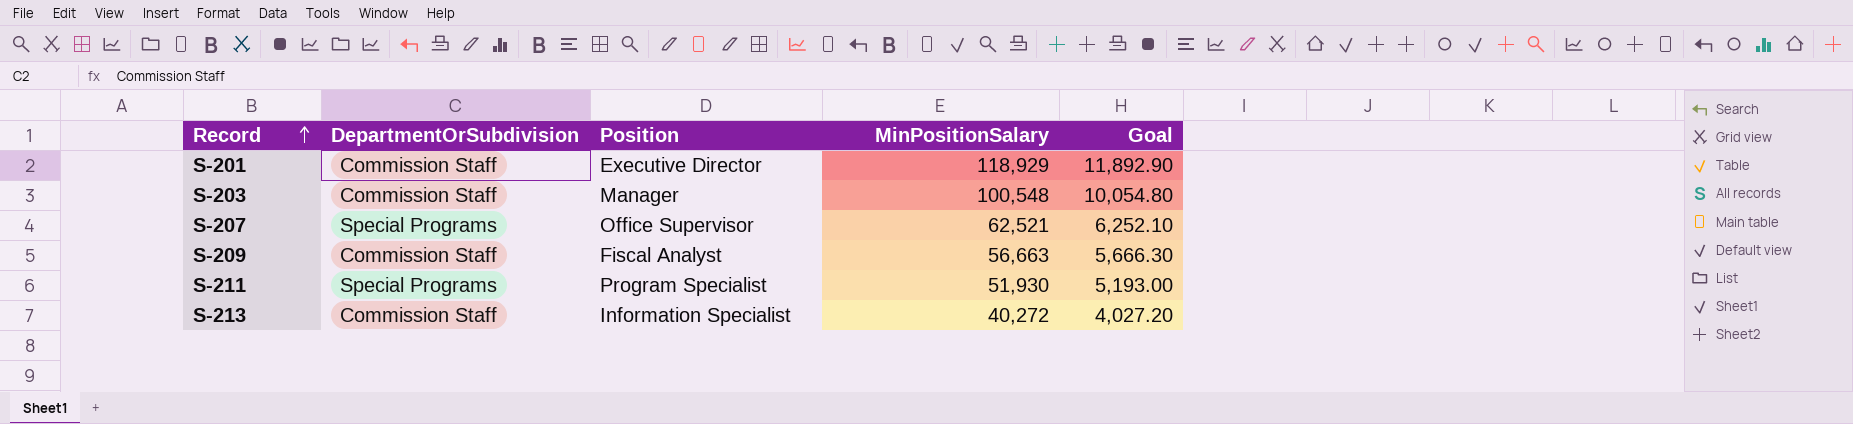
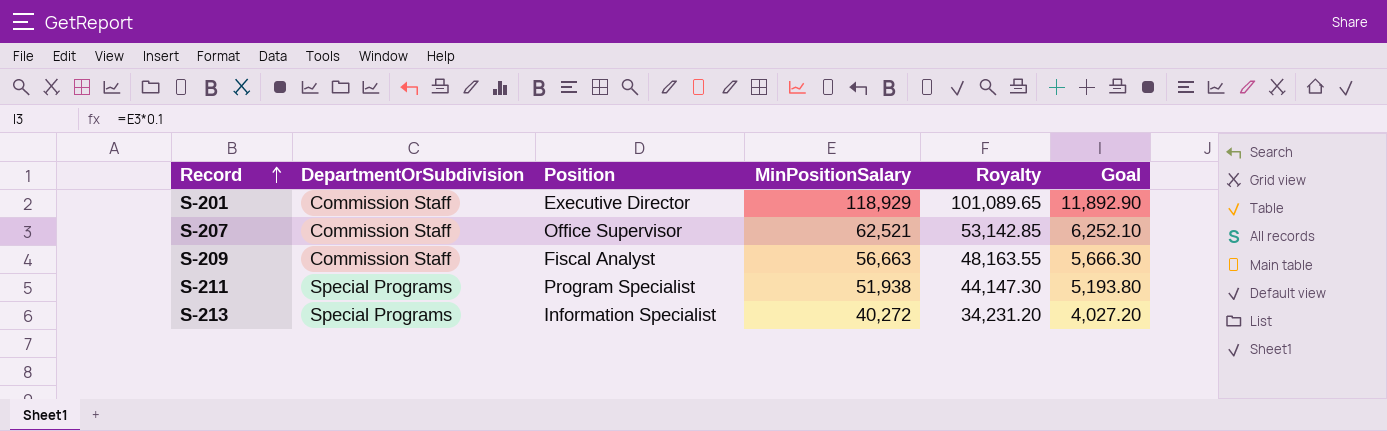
column Royalty | formula: none -> [MinPositionSalary] * 0.85
row S-203: Commission Staff | Manager | 100,548 | 10,054.80 -> none
S-207 | DepartmentOrSubdivision: Special Programs -> Commission Staff
S-211 | MinPositionSalary: 51,930 -> 51,938
S-211 | Goal: 5,193.00 -> 5,193.80
S-213 | DepartmentOrSubdivision: Commission Staff -> Special Programs

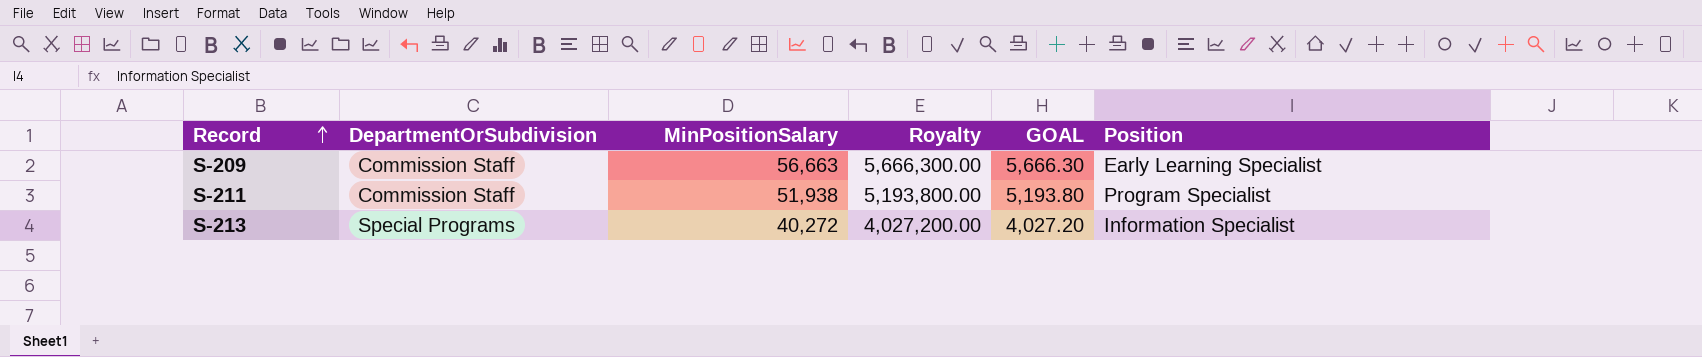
column Royalty | formula: [MinPositionSalary] * 0.85 -> [MinPositionSalary] * 100
column name: Goal -> GOAL
column Position | position: 3 -> 6
row S-201: Commission Staff | Executive Director | 118,929 | 101,089.65 | 11,892.90 -> none
row S-207: Commission Staff | Office Supervisor | 62,521 | 53,142.85 | 6,252.10 -> none
S-209 | Position: Fiscal Analyst -> Early Learning Specialist
S-211 | DepartmentOrSubdivision: Special Programs -> Commission Staff

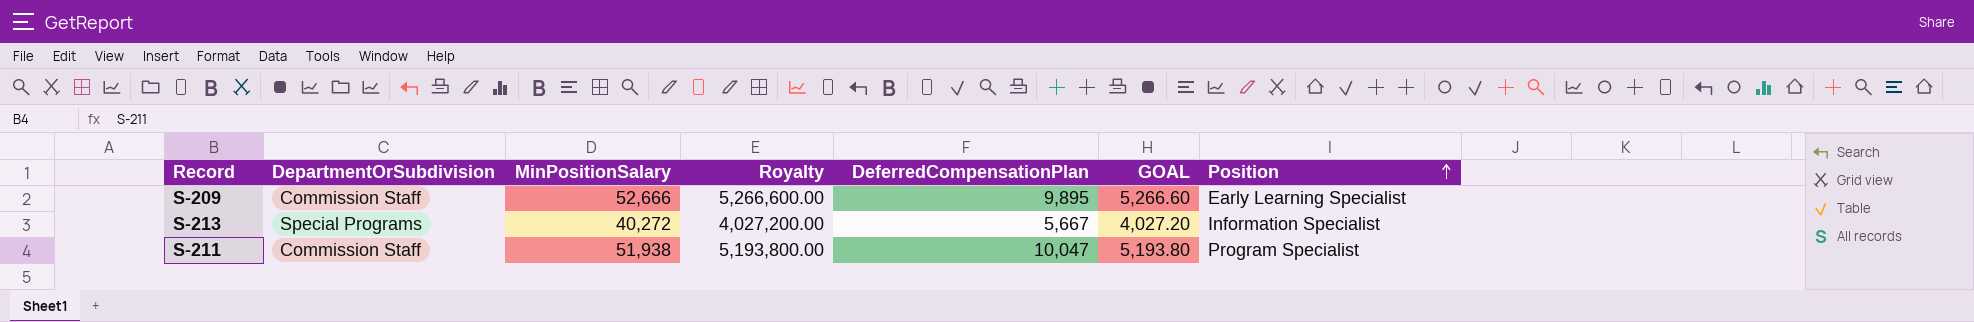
row order: Record ascending -> Position ascending
column DeferredCompensationPlan | position: none -> 5
S-209 | MinPositionSalary: 56,663 -> 52,666
S-209 | Royalty: 5,666,300.00 -> 5,266,600.00
S-209 | GOAL: 5,666.30 -> 5,266.60

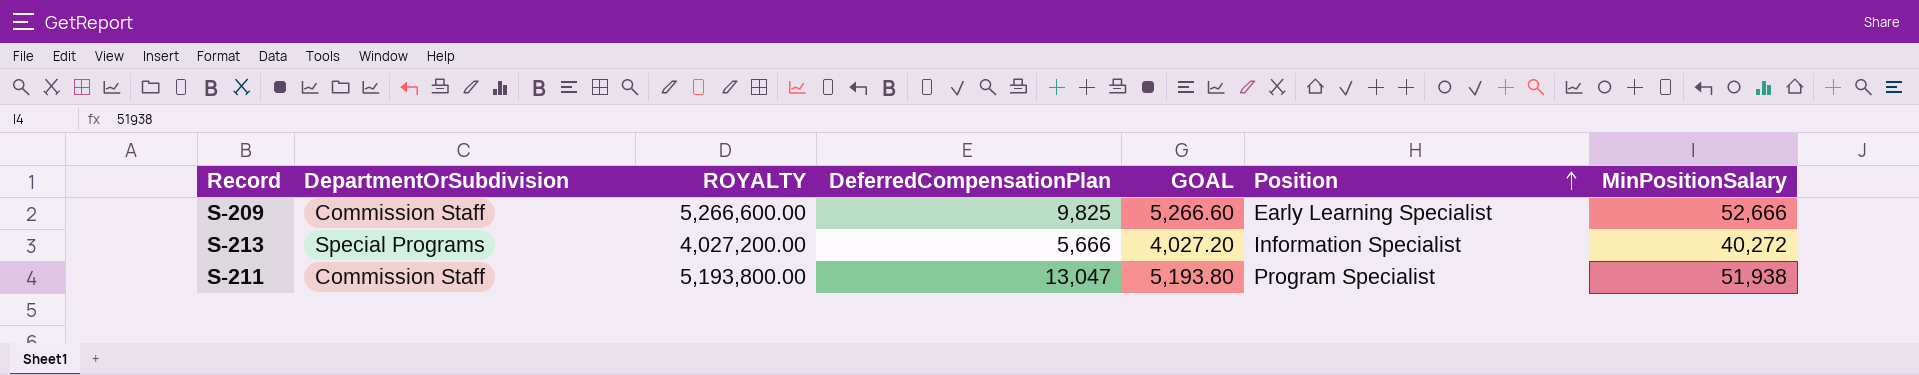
column name: Royalty -> ROYALTY
column MinPositionSalary | position: 3 -> 7
S-209 | DeferredCompensationPlan: 9,895 -> 9,825
S-213 | DeferredCompensationPlan: 5,667 -> 5,666
S-211 | DeferredCompensationPlan: 10,047 -> 13,047

